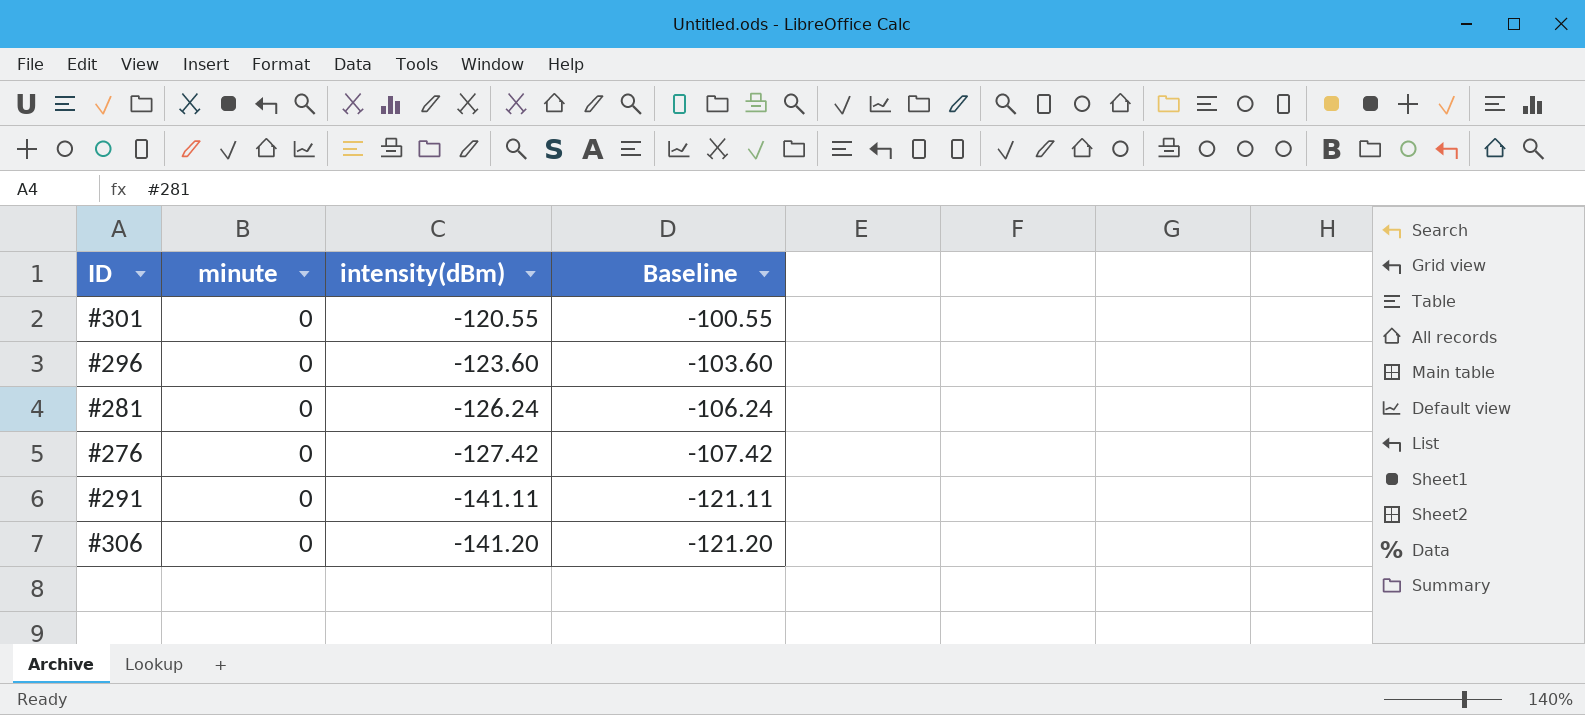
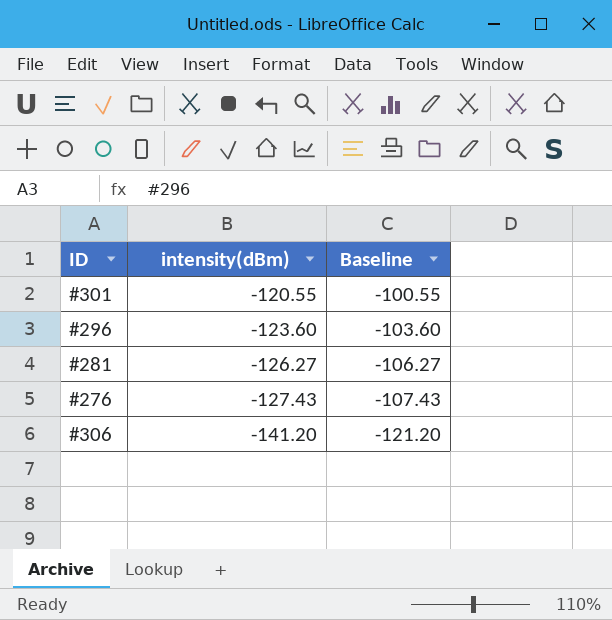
column minute | position: 2 -> none
row #291: 0 | -141.11 | -121.11 -> none
#281 | intensity(dBm): -126.24 -> -126.27
#281 | Baseline: -106.24 -> -106.27
#276 | intensity(dBm): -127.42 -> -127.43
#276 | Baseline: -107.42 -> -107.43

